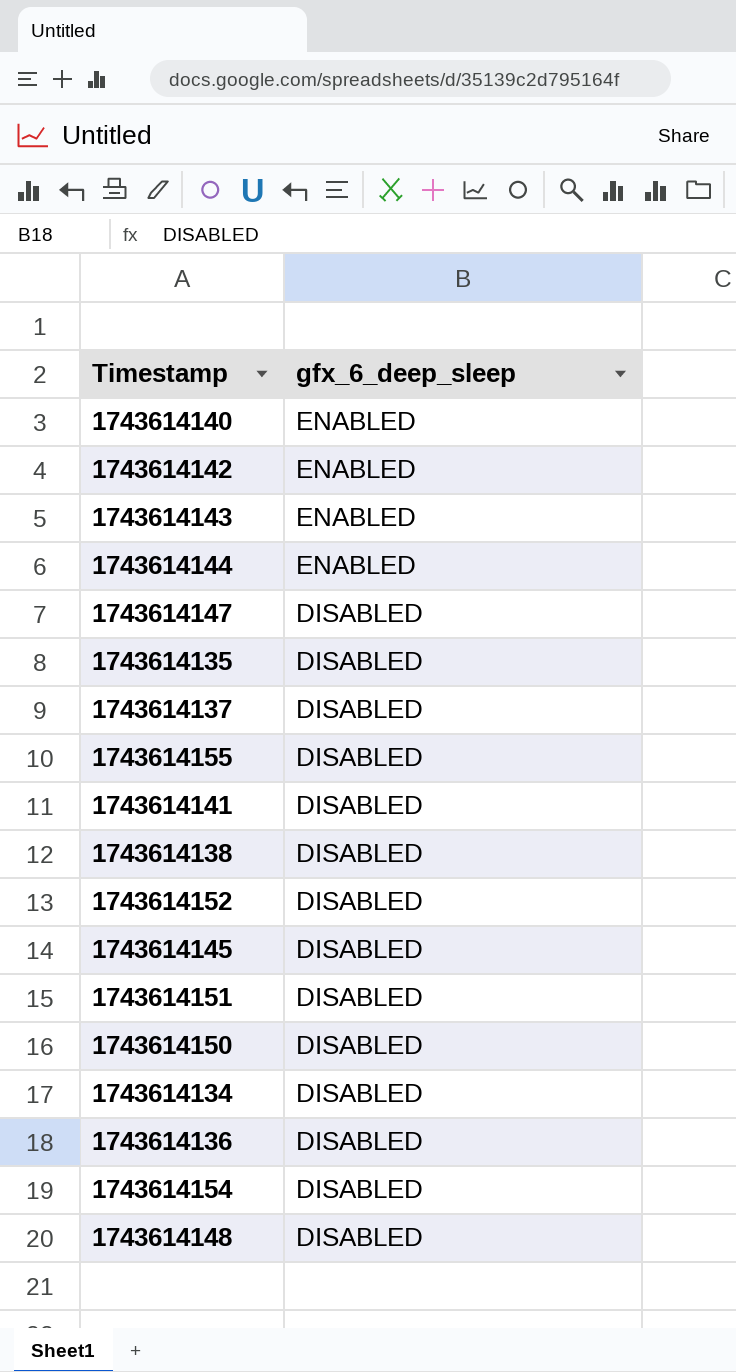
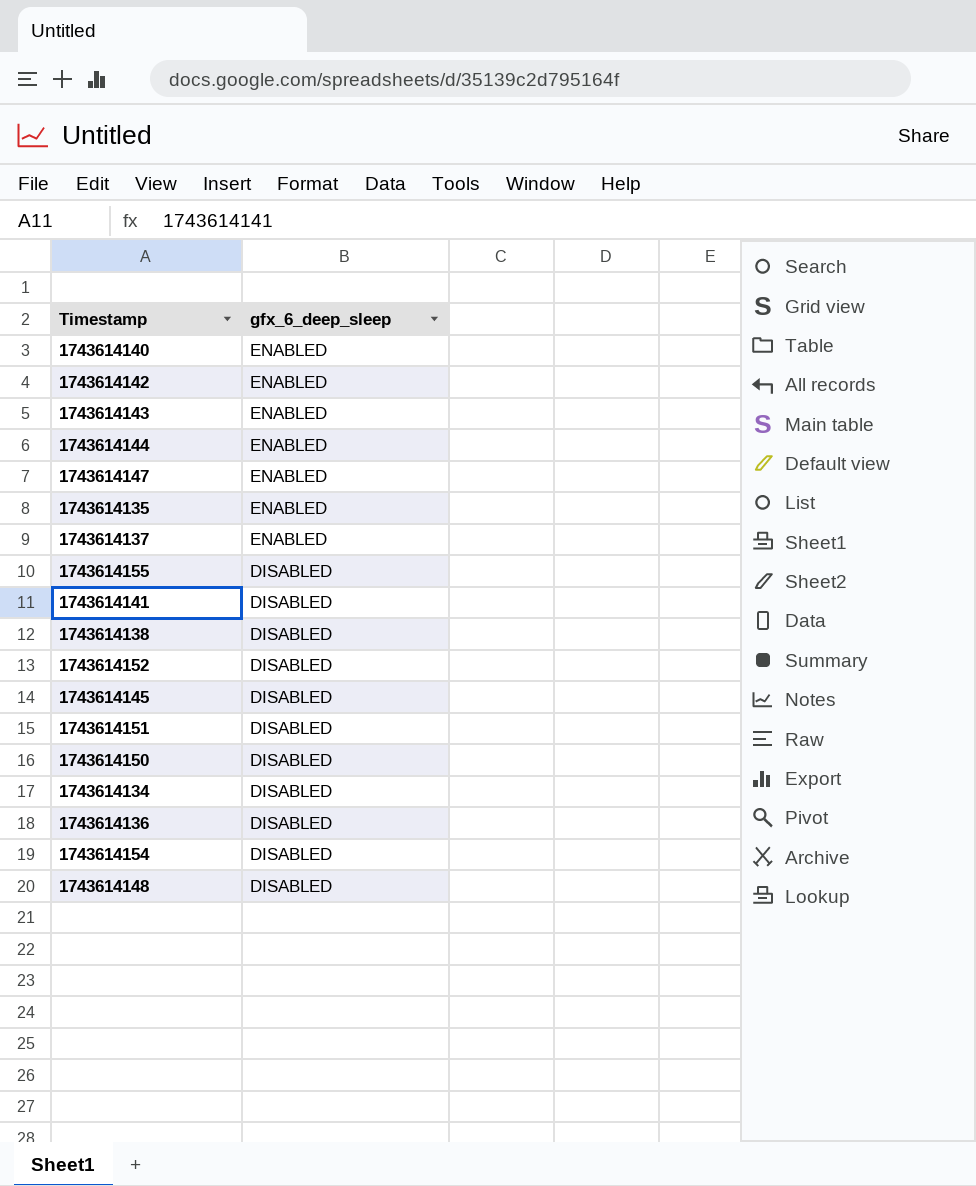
1743614147 | gfx_6_deep_sleep: DISABLED -> ENABLED
1743614135 | gfx_6_deep_sleep: DISABLED -> ENABLED
1743614137 | gfx_6_deep_sleep: DISABLED -> ENABLED

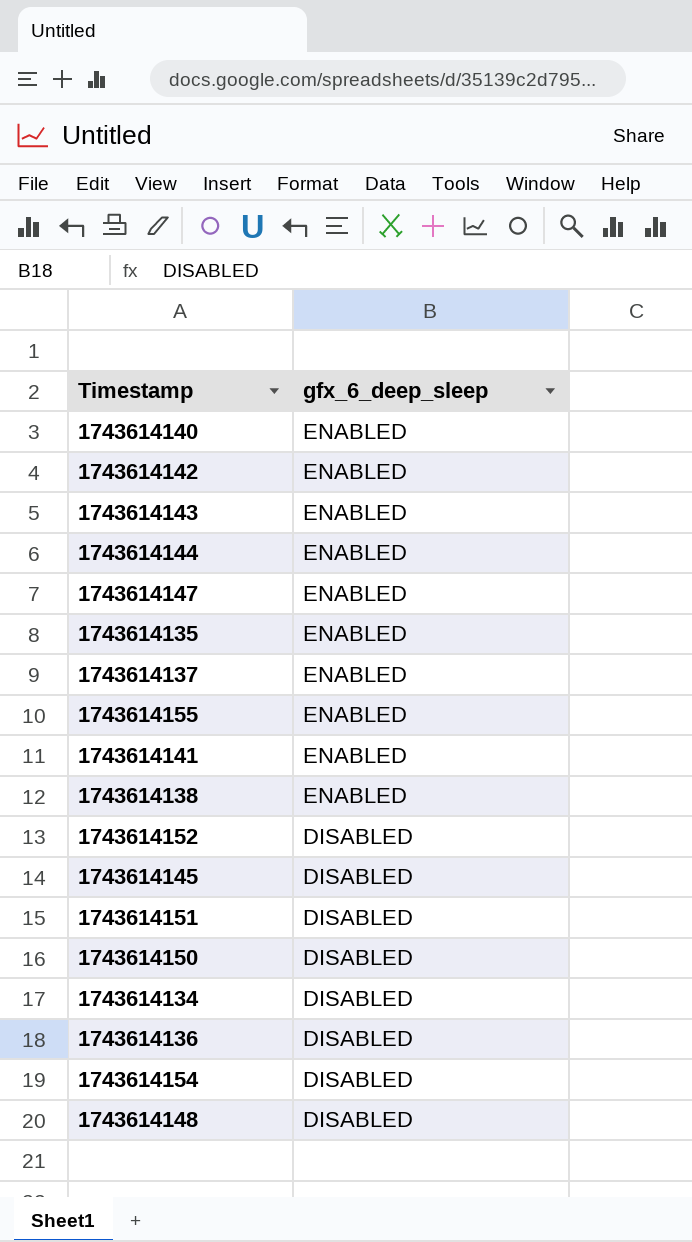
1743614155 | gfx_6_deep_sleep: DISABLED -> ENABLED
1743614141 | gfx_6_deep_sleep: DISABLED -> ENABLED
1743614138 | gfx_6_deep_sleep: DISABLED -> ENABLED

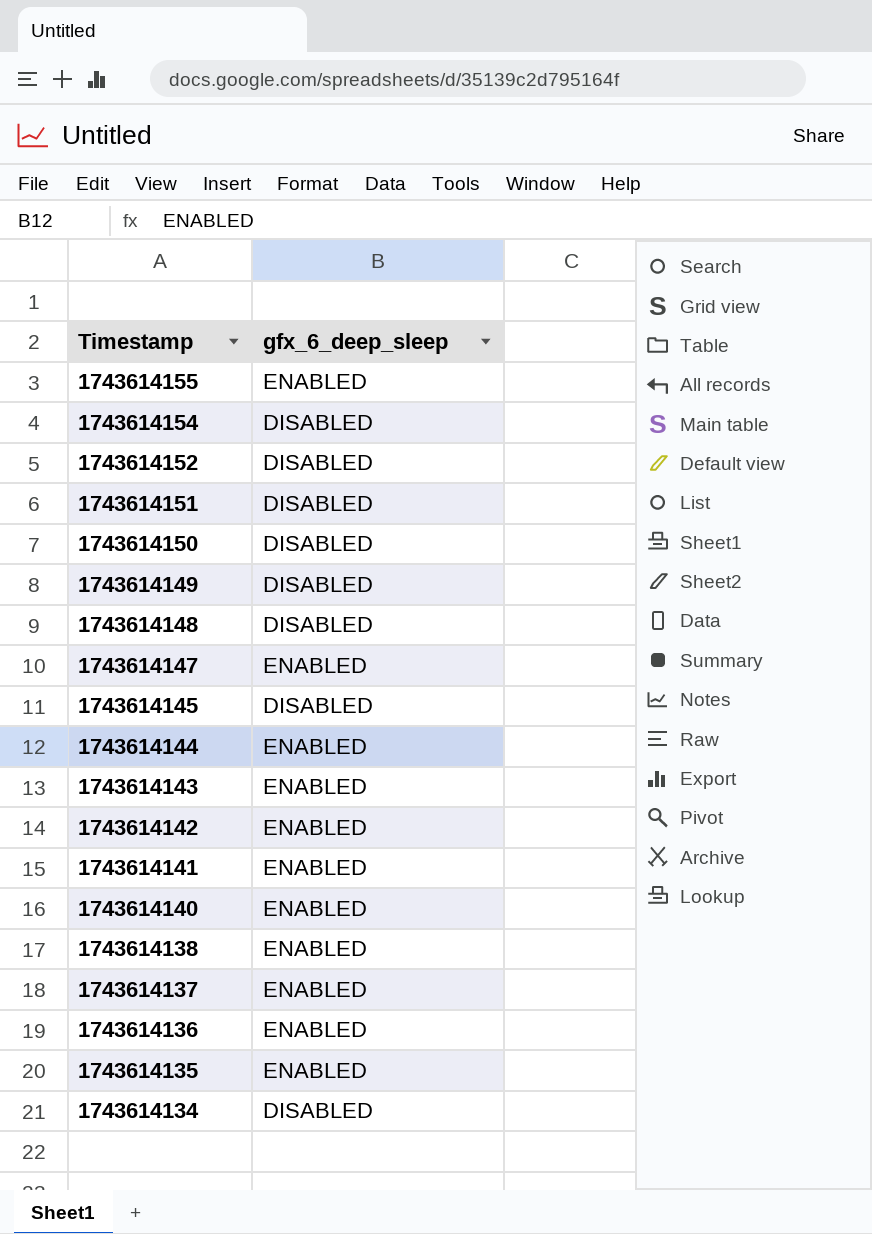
row order: gfx_6_deep_sleep descending -> Timestamp descending
row 1743614149: none -> DISABLED
1743614136 | gfx_6_deep_sleep: DISABLED -> ENABLED

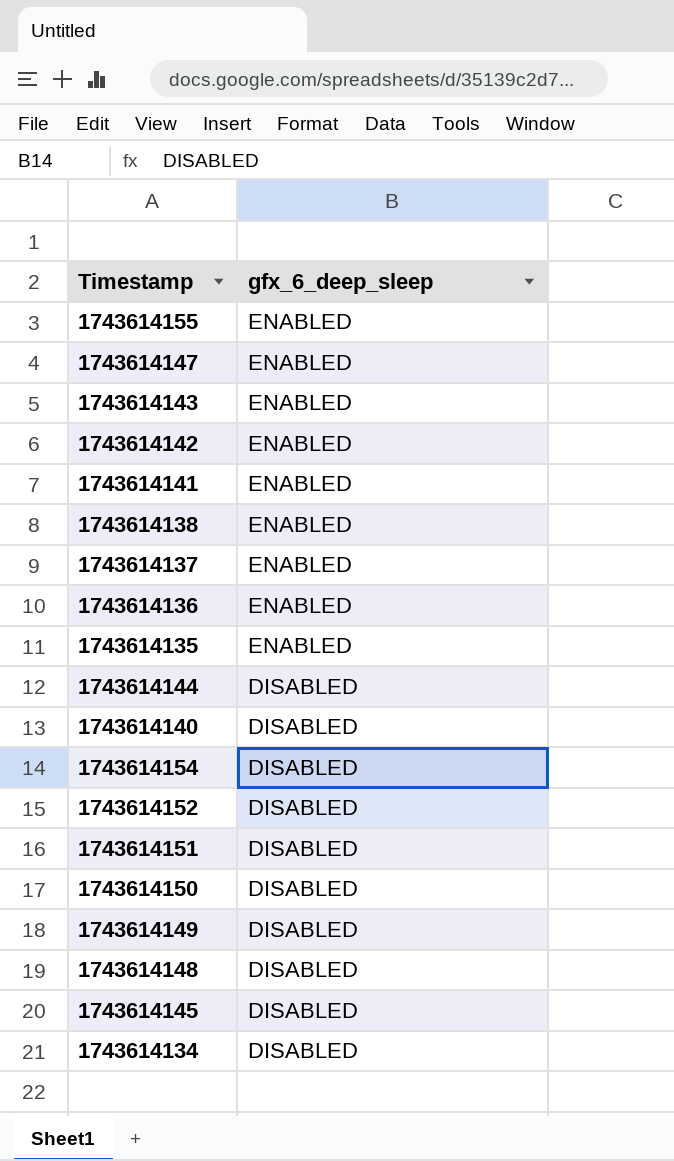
row order: Timestamp descending -> gfx_6_deep_sleep descending
1743614144 | gfx_6_deep_sleep: ENABLED -> DISABLED
1743614140 | gfx_6_deep_sleep: ENABLED -> DISABLED

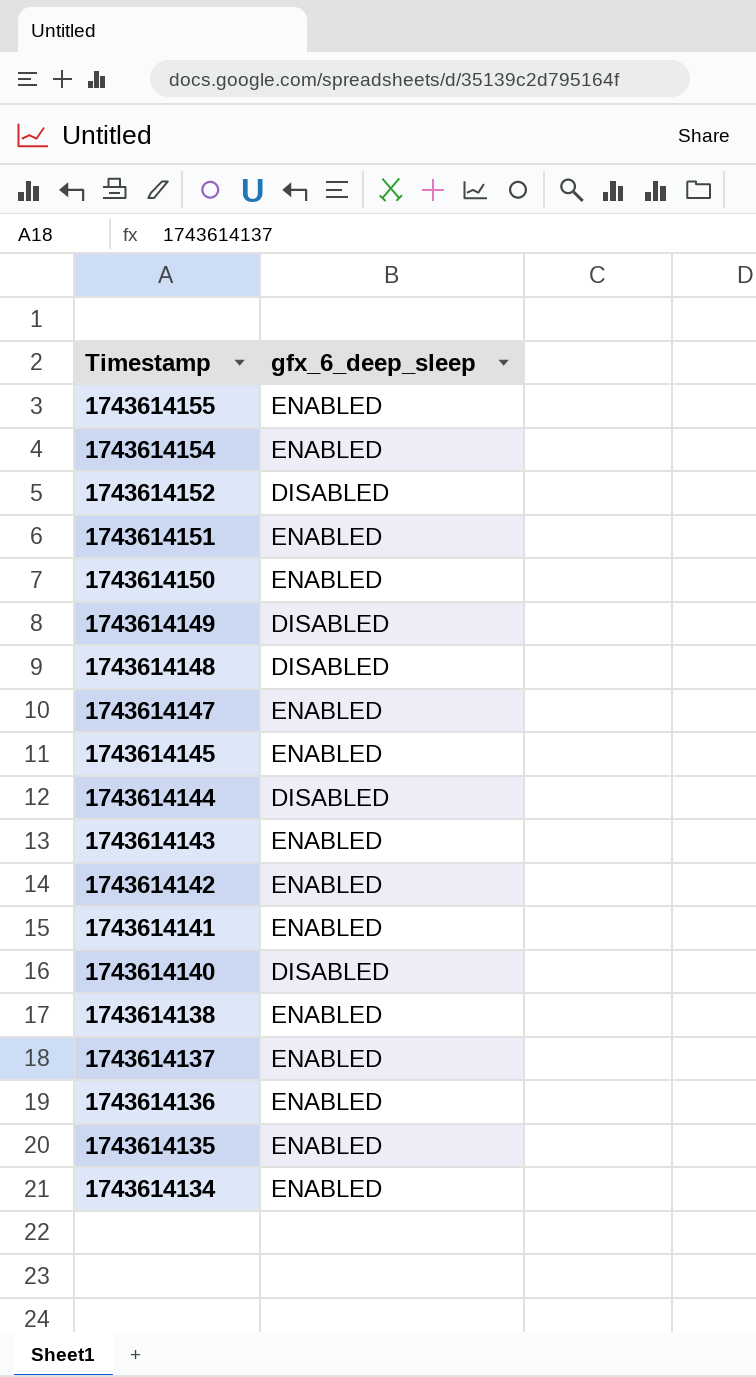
row order: gfx_6_deep_sleep descending -> Timestamp descending
1743614154 | gfx_6_deep_sleep: DISABLED -> ENABLED
1743614151 | gfx_6_deep_sleep: DISABLED -> ENABLED
1743614150 | gfx_6_deep_sleep: DISABLED -> ENABLED
1743614145 | gfx_6_deep_sleep: DISABLED -> ENABLED
1743614134 | gfx_6_deep_sleep: DISABLED -> ENABLED

